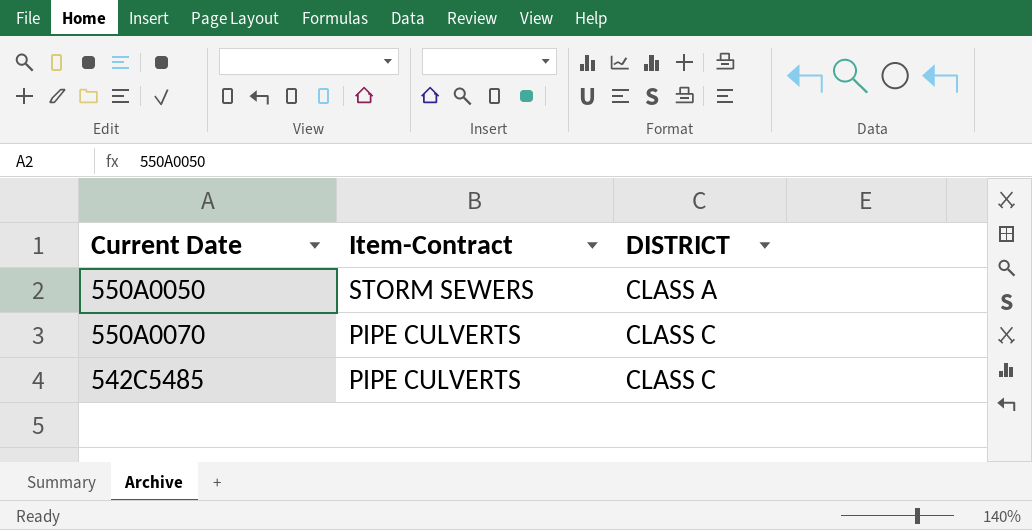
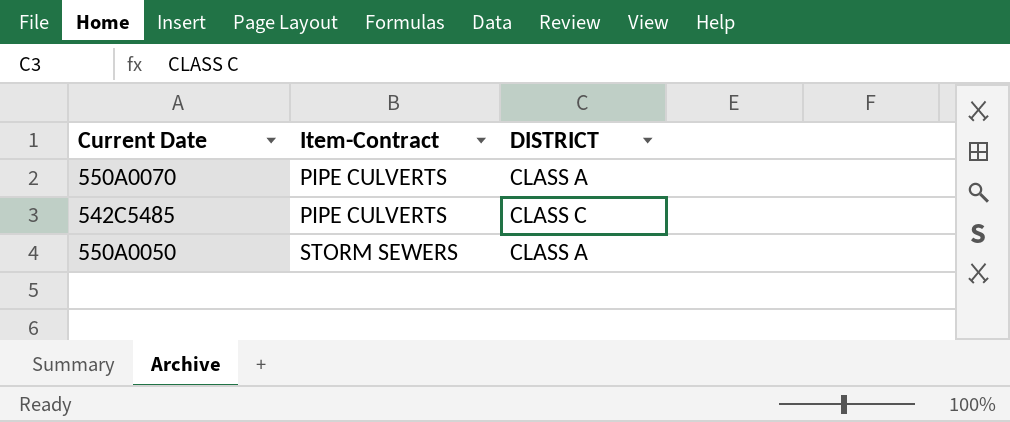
row order: Item-Contract descending -> Item-Contract ascending
550A0070 | DISTRICT: CLASS C -> CLASS A

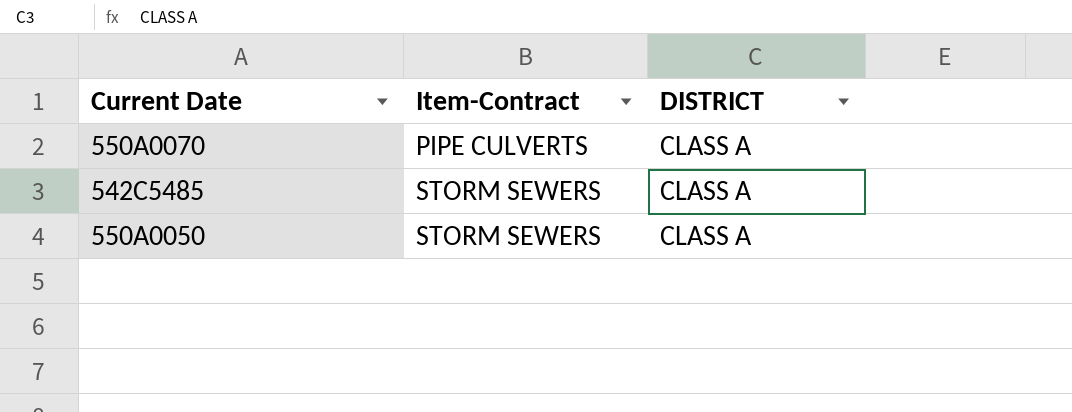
542C5485 | Item-Contract: PIPE CULVERTS -> STORM SEWERS
542C5485 | DISTRICT: CLASS C -> CLASS A

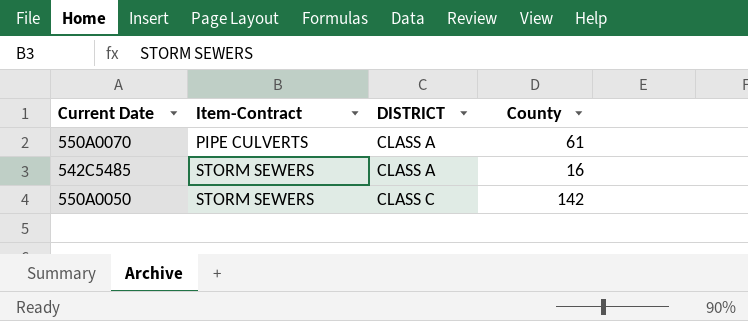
column County | position: none -> 4
550A0050 | DISTRICT: CLASS A -> CLASS C

